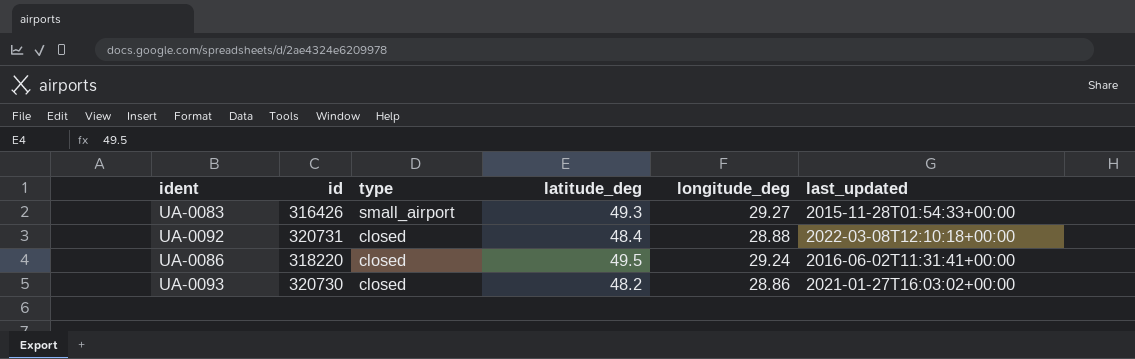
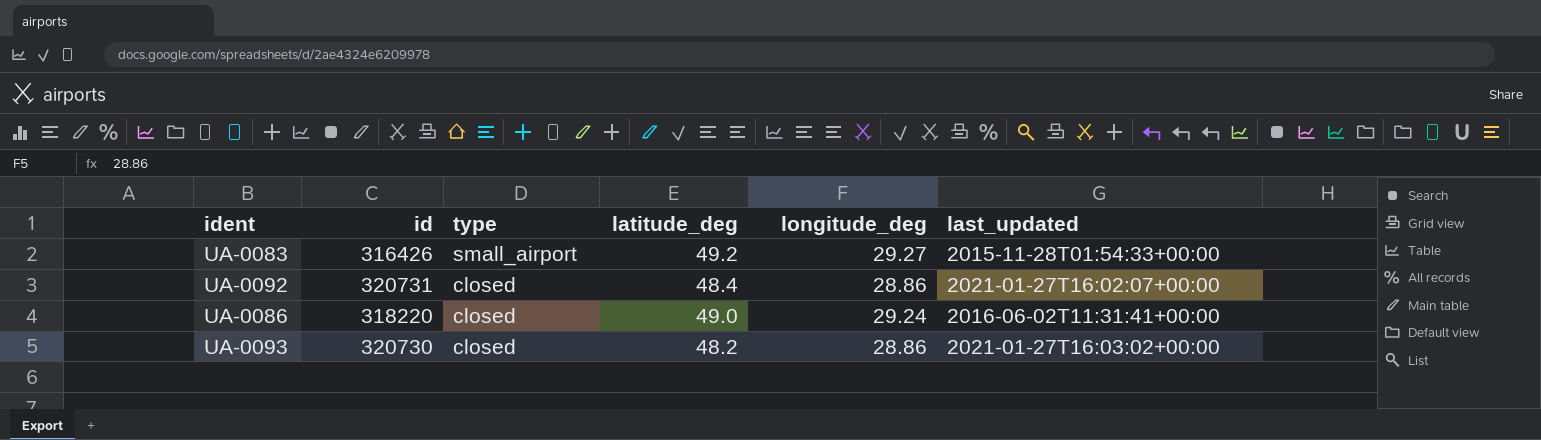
UA-0083 | latitude_deg: 49.3 -> 49.2
UA-0092 | longitude_deg: 28.88 -> 28.86
UA-0092 | last_updated: 2022-03-08T12:10:18+00:00 -> 2021-01-27T16:02:07+00:00
UA-0086 | latitude_deg: 49.5 -> 49.0

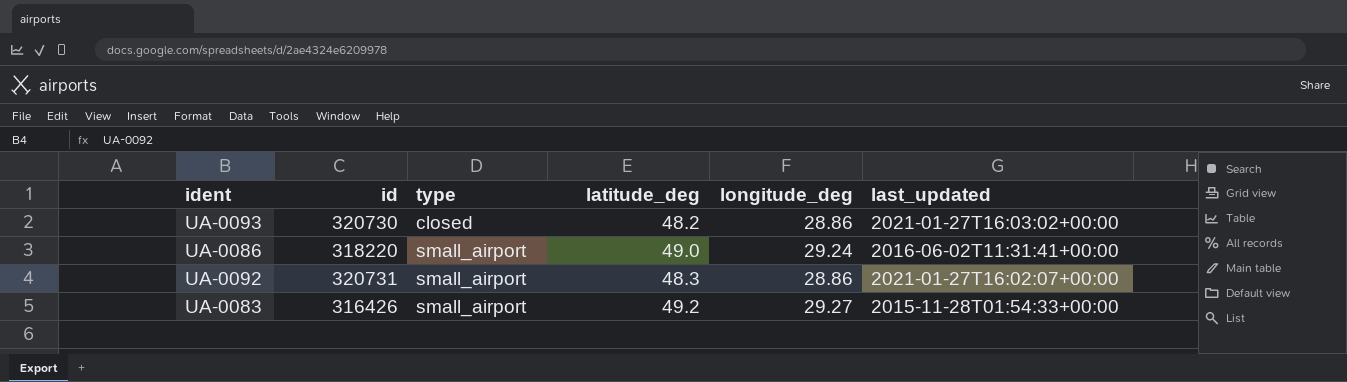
row order: type descending -> type ascending
UA-0086 | type: closed -> small_airport
UA-0092 | type: closed -> small_airport
UA-0092 | latitude_deg: 48.4 -> 48.3

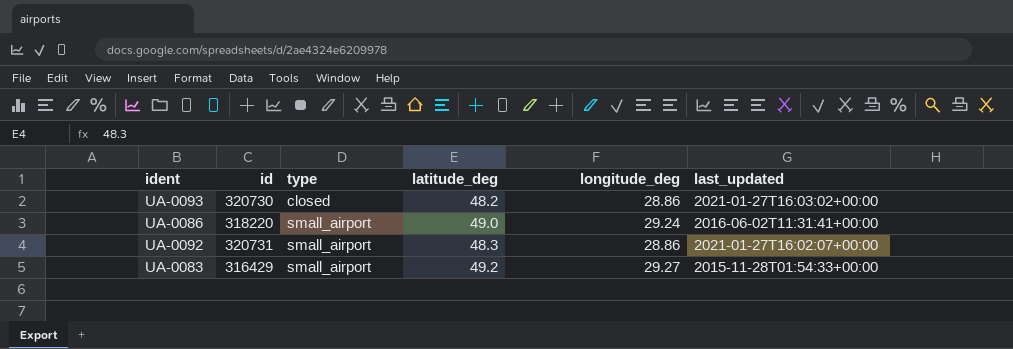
UA-0083 | id: 316426 -> 316429

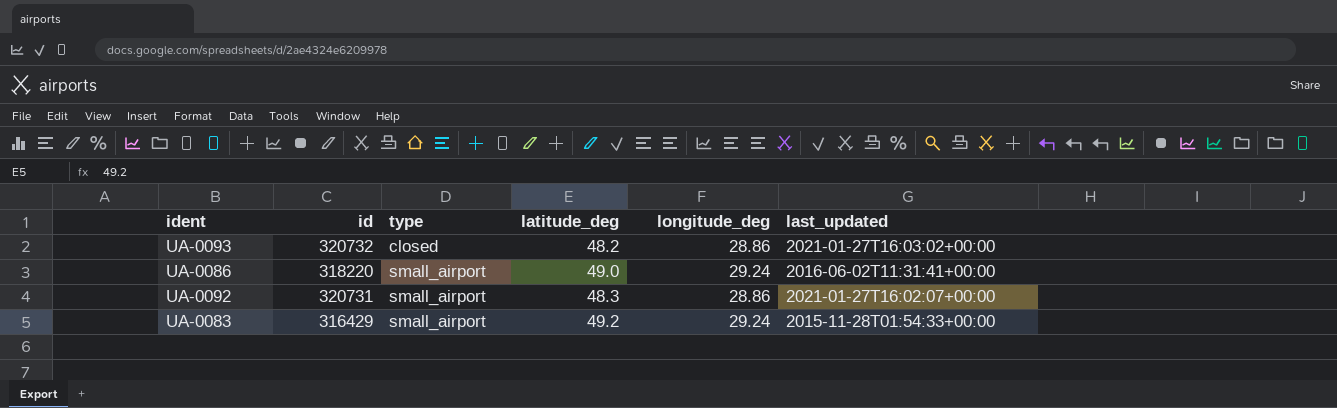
UA-0093 | id: 320730 -> 320732
UA-0083 | longitude_deg: 29.27 -> 29.24

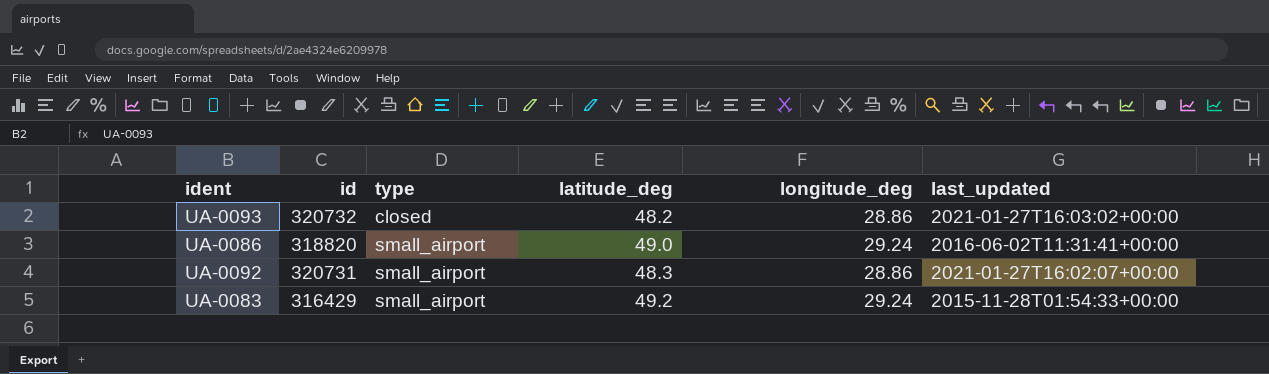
UA-0086 | id: 318220 -> 318820

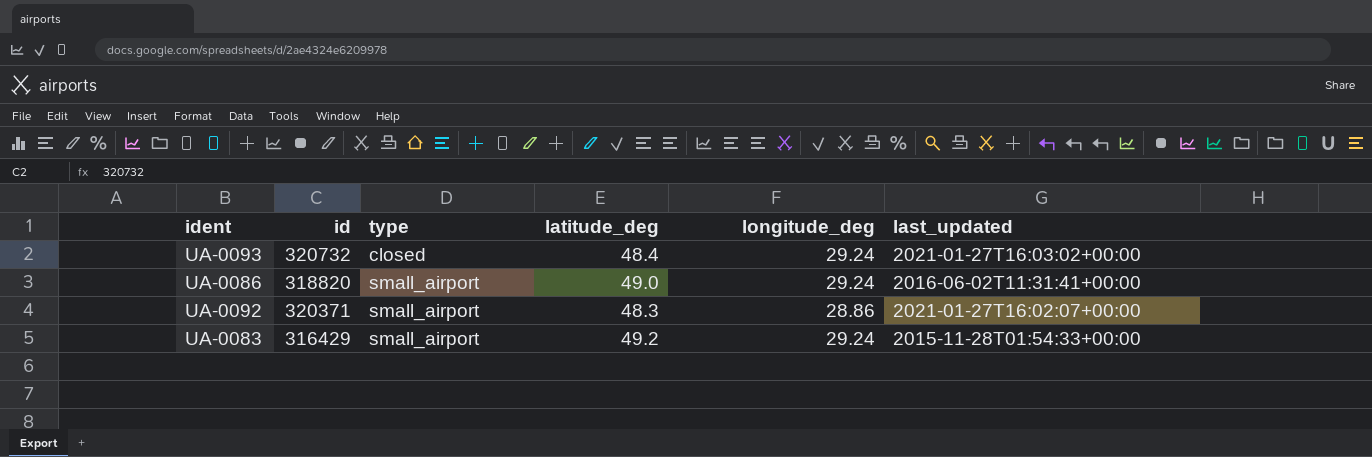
UA-0093 | latitude_deg: 48.2 -> 48.4
UA-0093 | longitude_deg: 28.86 -> 29.24
UA-0092 | id: 320731 -> 320371

